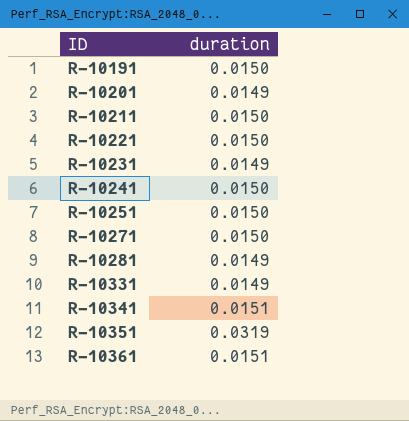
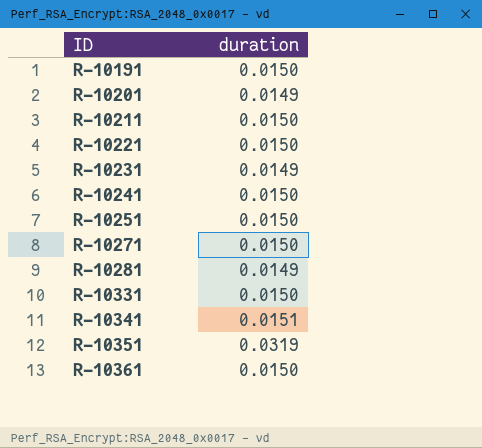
R-10331 | duration: 0.0149 -> 0.0150
R-10361 | duration: 0.0151 -> 0.0150

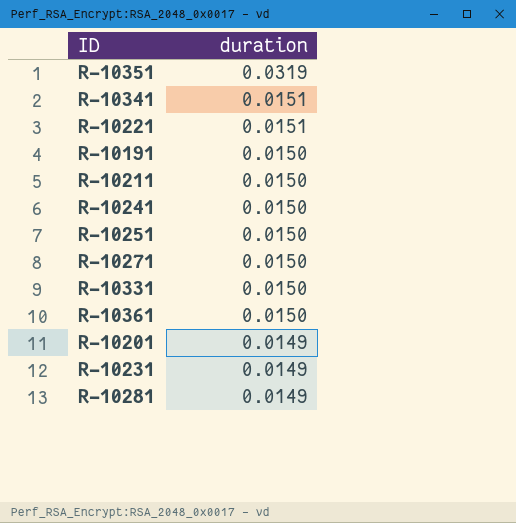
row order: ID ascending -> duration descending
R-10221 | duration: 0.0150 -> 0.0151

